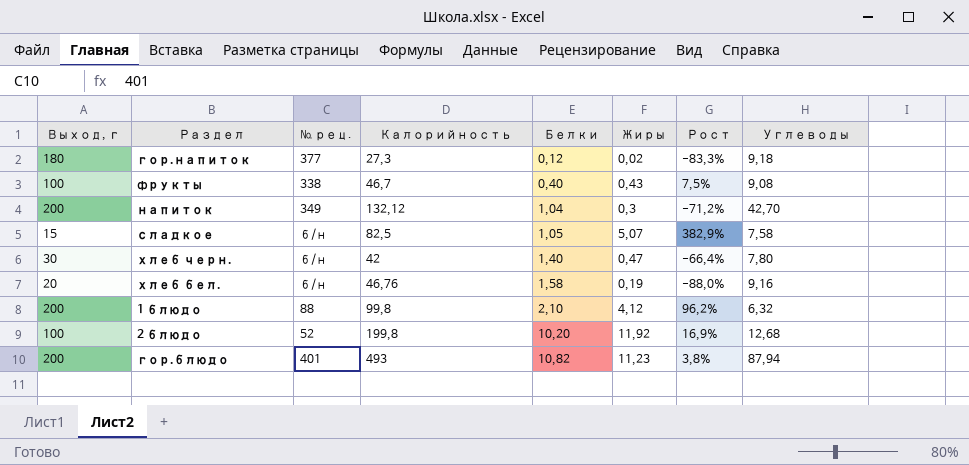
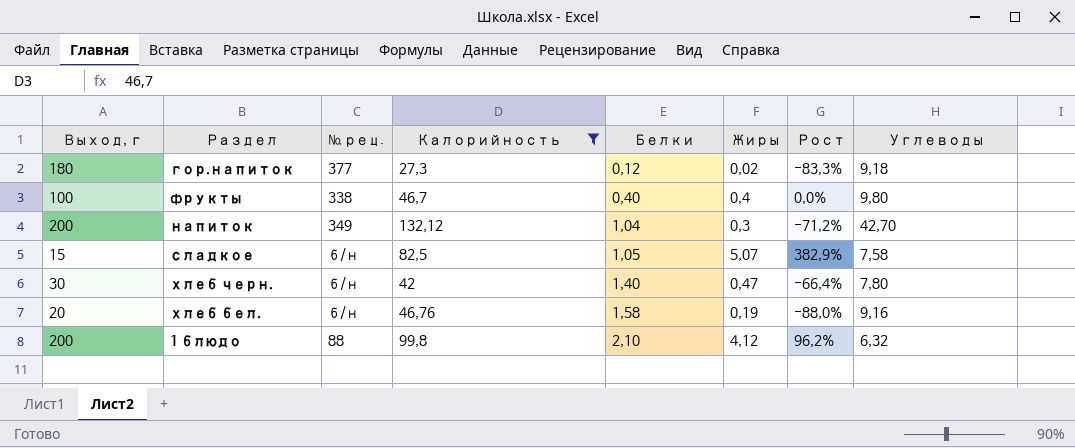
filter: none -> Калорийность <= 132,12
фрукты | Жиры: 0,43 -> 0,4
фрукты | Рост: 7,5% -> 0,0%
фрукты | Углеводы: 9,08 -> 9,80

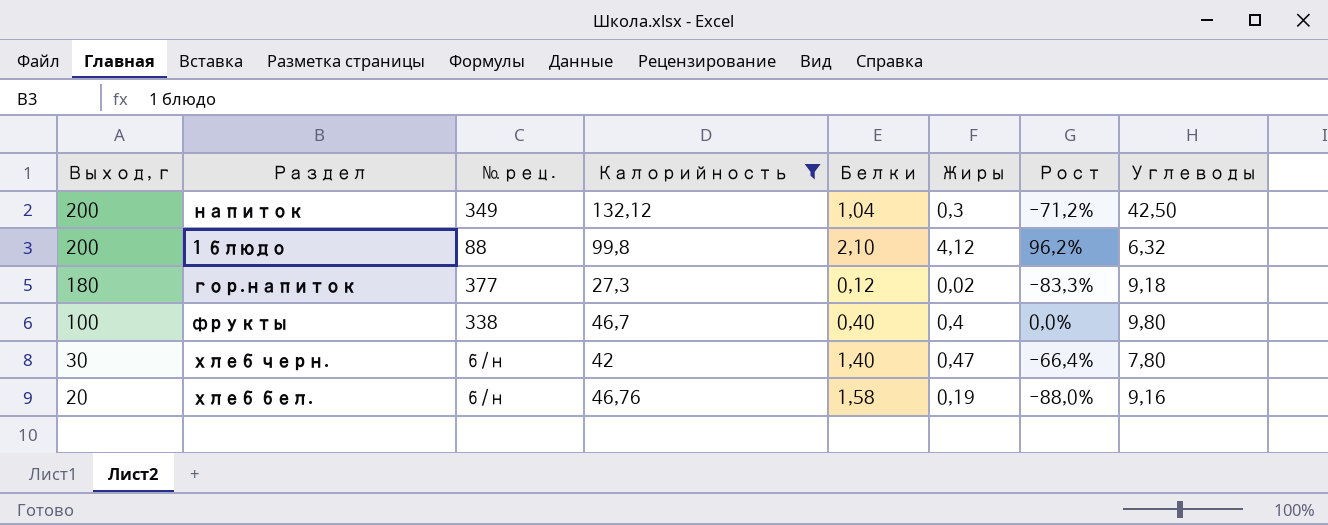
row order: Белки ascending -> Выход, г descending
row сладкое: 15 | б/н | 82,5 | 1,05 | 5,07 | 382,9% | 7,58 -> none
напиток | Углеводы: 42,70 -> 42,50

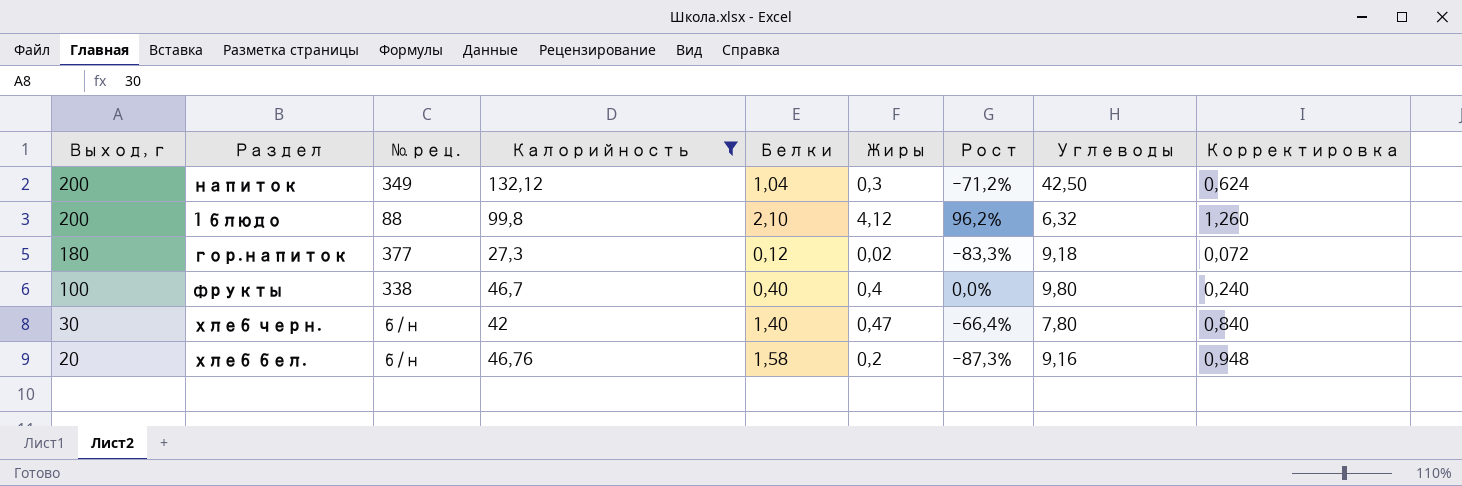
column Корректировка | formula: none -> [Белки] * 0,6
хлеб бел. | Жиры: 0,19 -> 0,2
хлеб бел. | Рост: -88,0% -> -87,3%

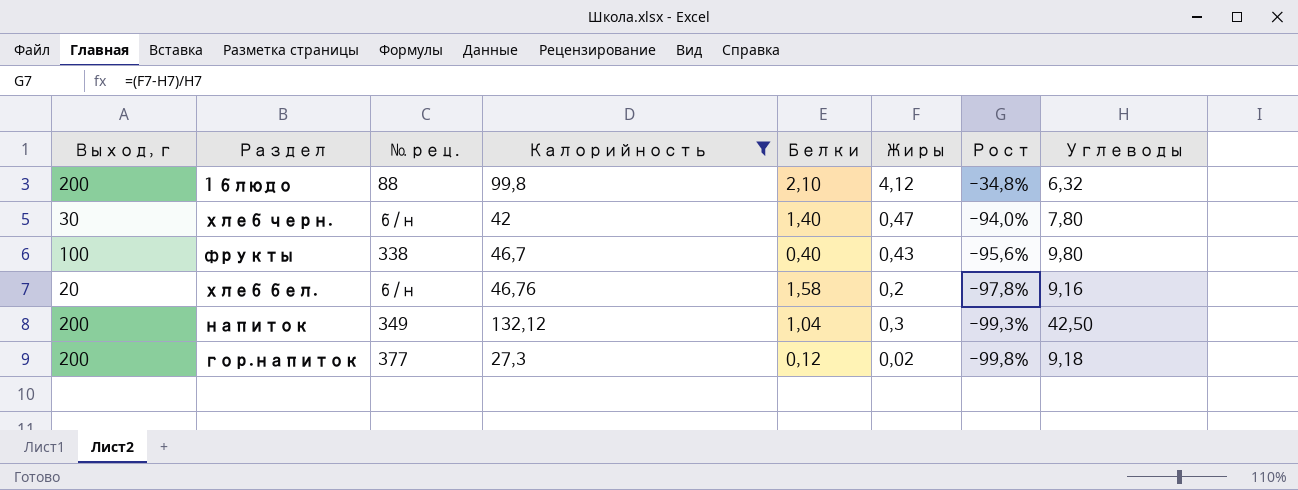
row order: Выход, г descending -> Рост descending
column Корректировка | formula: [Белки] * 0,6 -> none
column Рост | formula: ([Жиры] - [Белки]) / [Белки] -> ([Жиры] - [Углеводы]) / [Углеводы]
фрукты | Жиры: 0,4 -> 0,43
гор.напиток | Выход, г: 180 -> 200

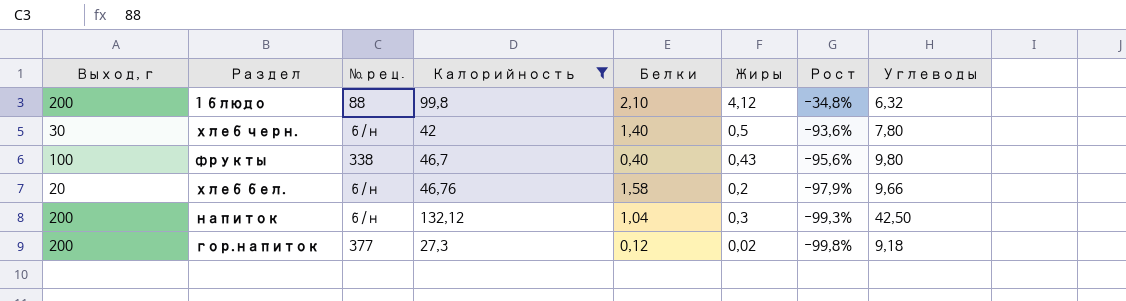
хлеб черн. | Жиры: 0,47 -> 0,5
хлеб черн. | Рост: -94,0% -> -93,6%
хлеб бел. | Рост: -97,8% -> -97,9%
хлеб бел. | Углеводы: 9,16 -> 9,66
напиток | № рец.: 349 -> б/н

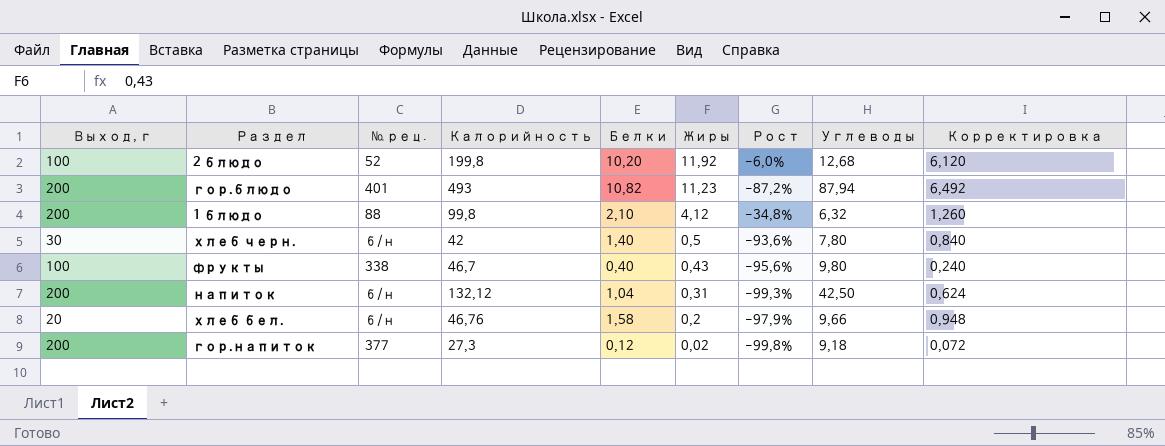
filter: Калорийность <= 132,12 -> none
row order: Рост descending -> Жиры descending
column Корректировка | formula: none -> [Белки] * 0,6
напиток | Жиры: 0,3 -> 0,31

